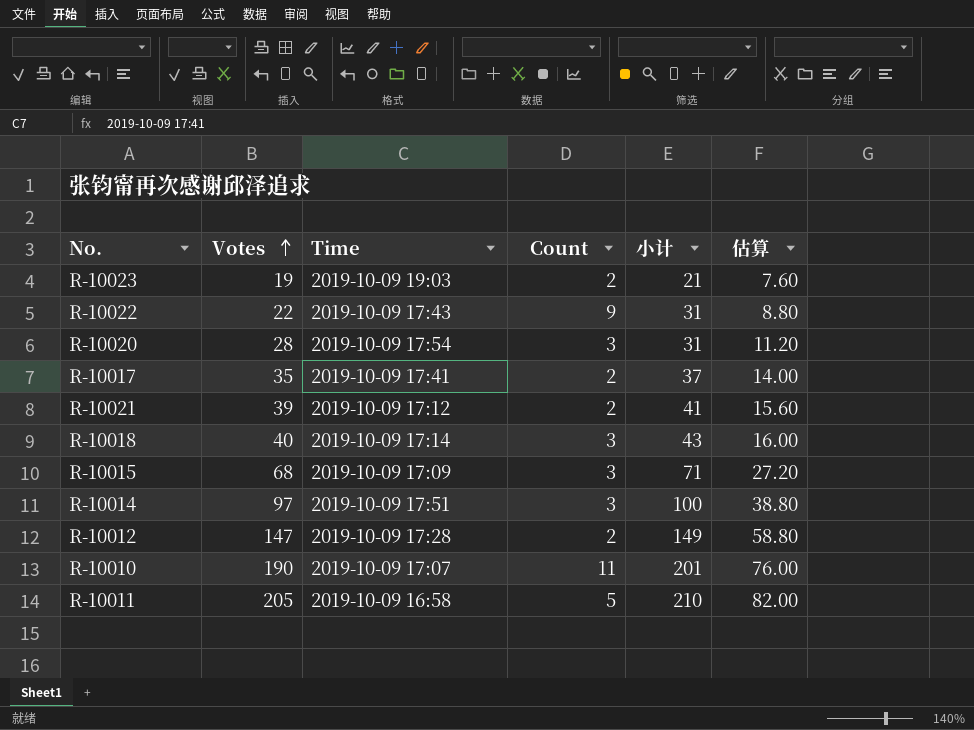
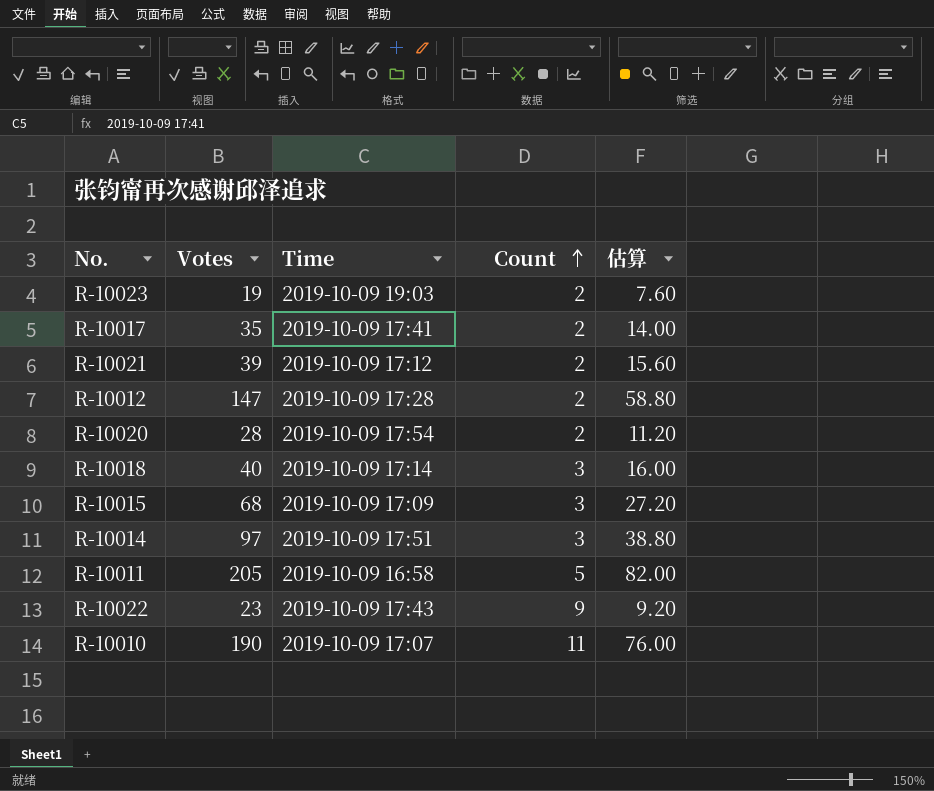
row order: Votes ascending -> Count ascending
column 小计 | formula: [Votes] + [Count] -> none
R-10020 | Count: 3 -> 2
R-10022 | Votes: 22 -> 23
R-10022 | 估算: 8.80 -> 9.20

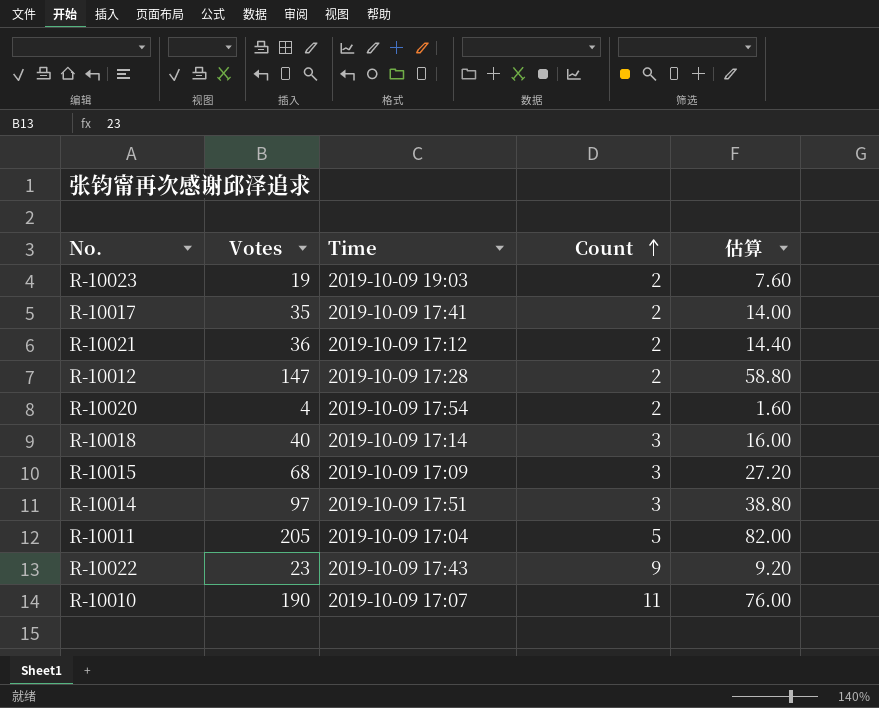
R-10021 | Votes: 39 -> 36
R-10021 | 估算: 15.60 -> 14.40
R-10020 | Votes: 28 -> 4
R-10020 | 估算: 11.20 -> 1.60
R-10011 | Time: 2019-10-09 16:58 -> 2019-10-09 17:04

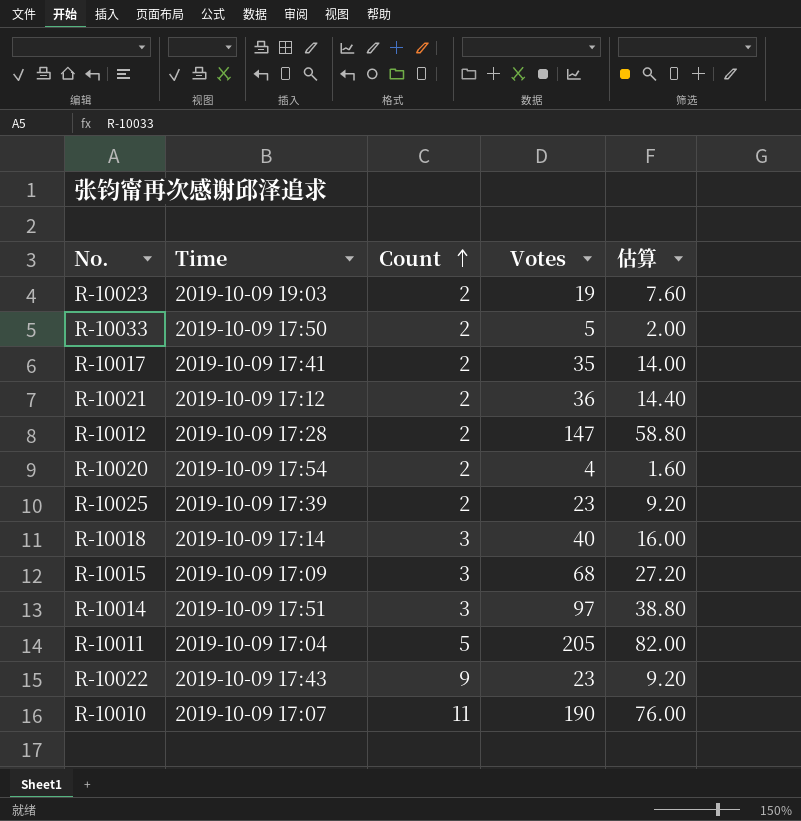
column Votes | position: 2 -> 4
row R-10033: none -> 2019-10-09 17:50 | 2 | 5 | 2.00
row R-10025: none -> 2019-10-09 17:39 | 2 | 23 | 9.20

